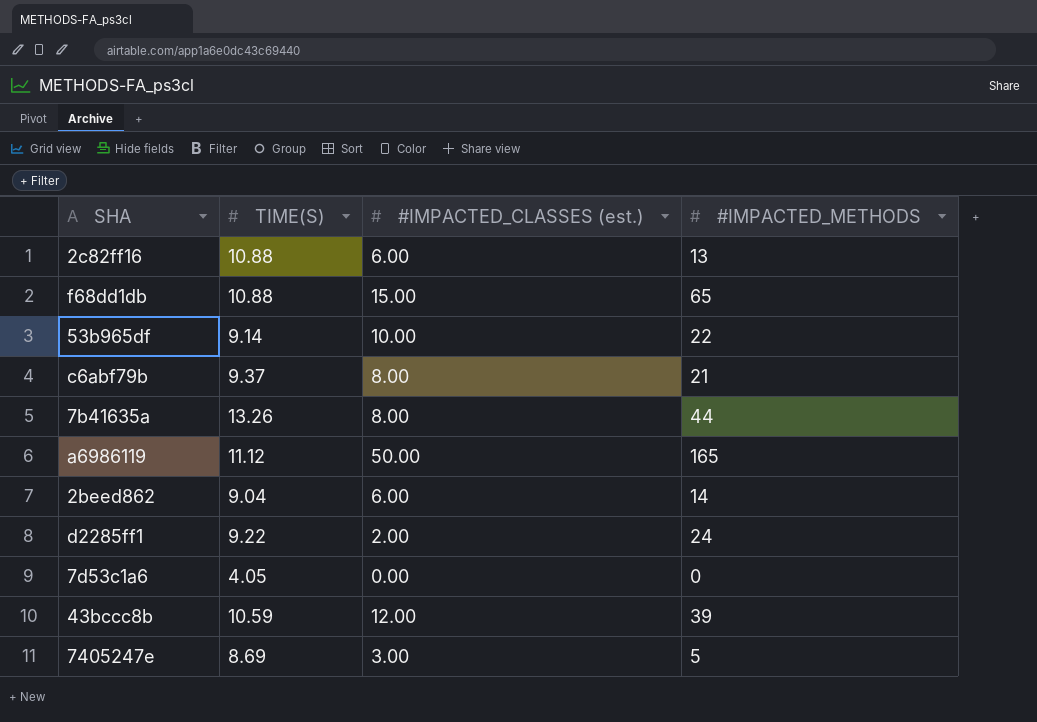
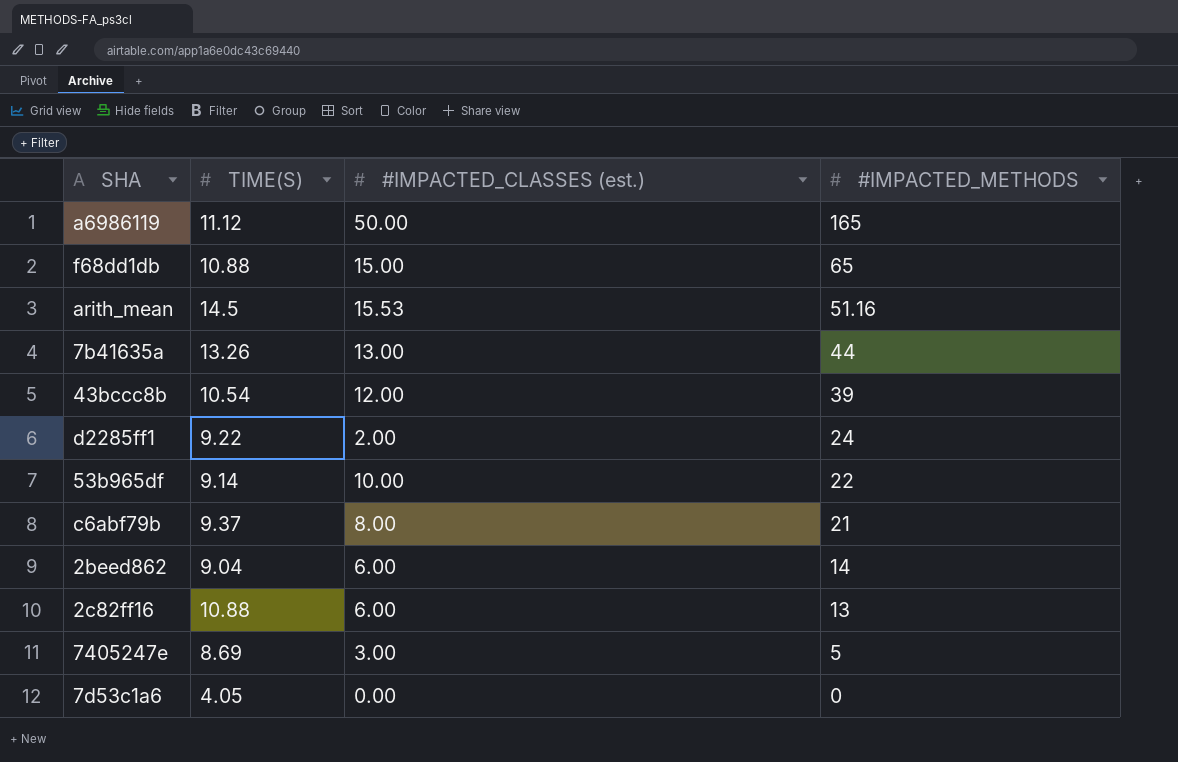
row order: none -> #IMPACTED_METHODS descending
row arith_mean: none -> 14.5 | 15.53 | 51.16
7b41635a | #IMPACTED_CLASSES (est.): 8.00 -> 13.00
43bccc8b | TIME(S): 10.59 -> 10.54

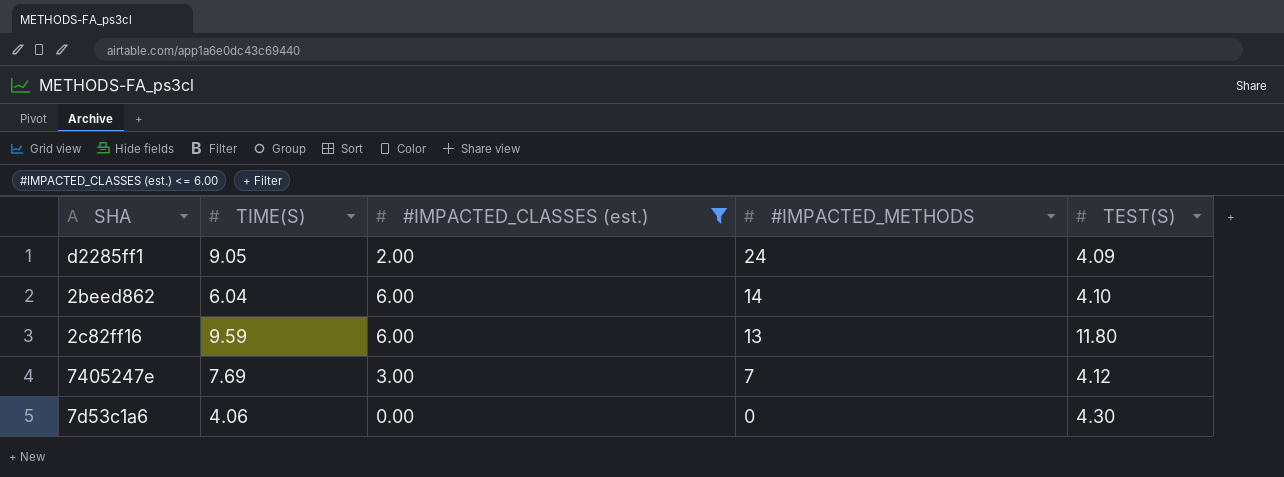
filter: none -> #IMPACTED_CLASSES (est.) <= 6.00
column TEST(S) | position: none -> 5
d2285ff1 | TIME(S): 9.22 -> 9.05
2beed862 | TIME(S): 9.04 -> 6.04
2c82ff16 | TIME(S): 10.88 -> 9.59
7405247e | TIME(S): 8.69 -> 7.69
7405247e | #IMPACTED_METHODS: 5 -> 7
7d53c1a6 | TIME(S): 4.05 -> 4.06

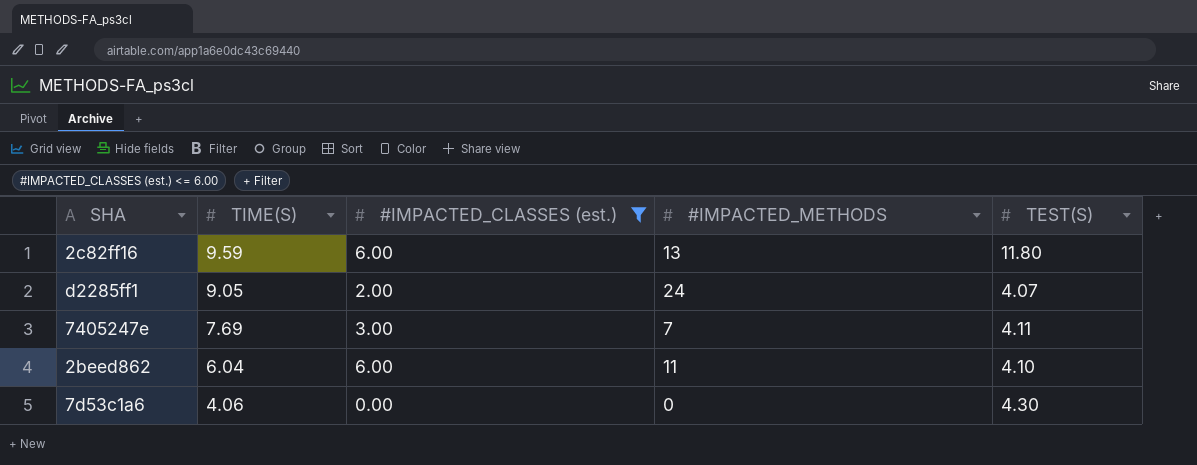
row order: #IMPACTED_METHODS descending -> TIME(S) descending
d2285ff1 | TEST(S): 4.09 -> 4.07
7405247e | TEST(S): 4.12 -> 4.11
2beed862 | #IMPACTED_METHODS: 14 -> 11

